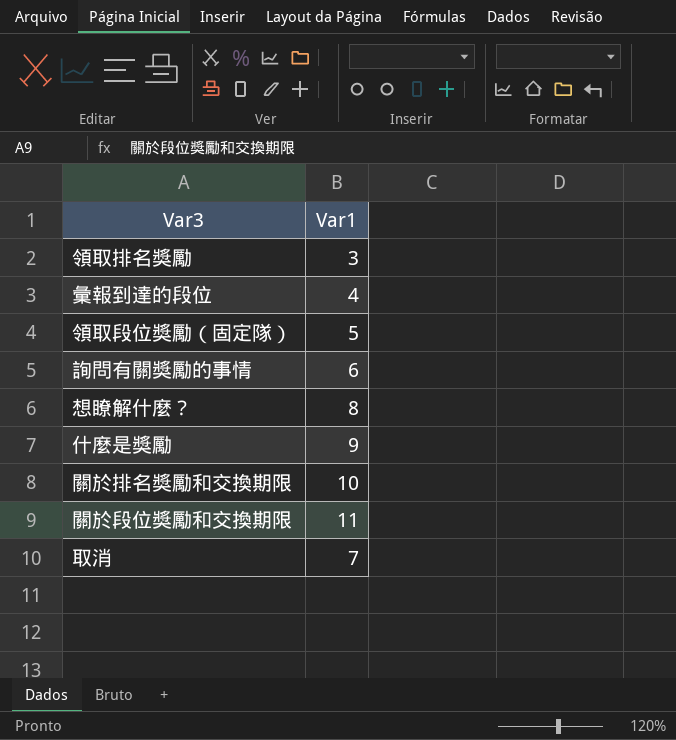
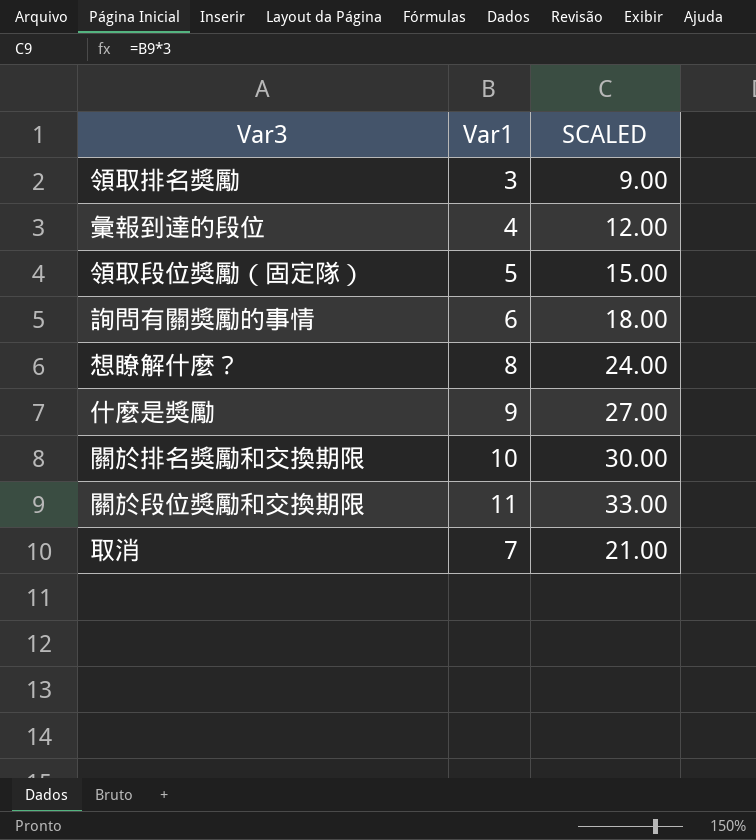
column SCALED | formula: none -> [Var1] * 3

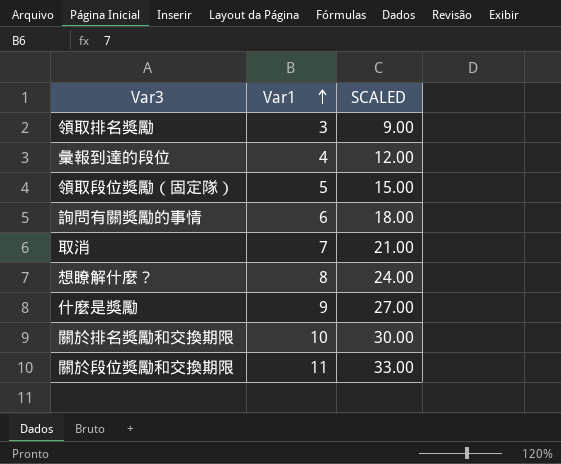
row order: none -> Var1 ascending

